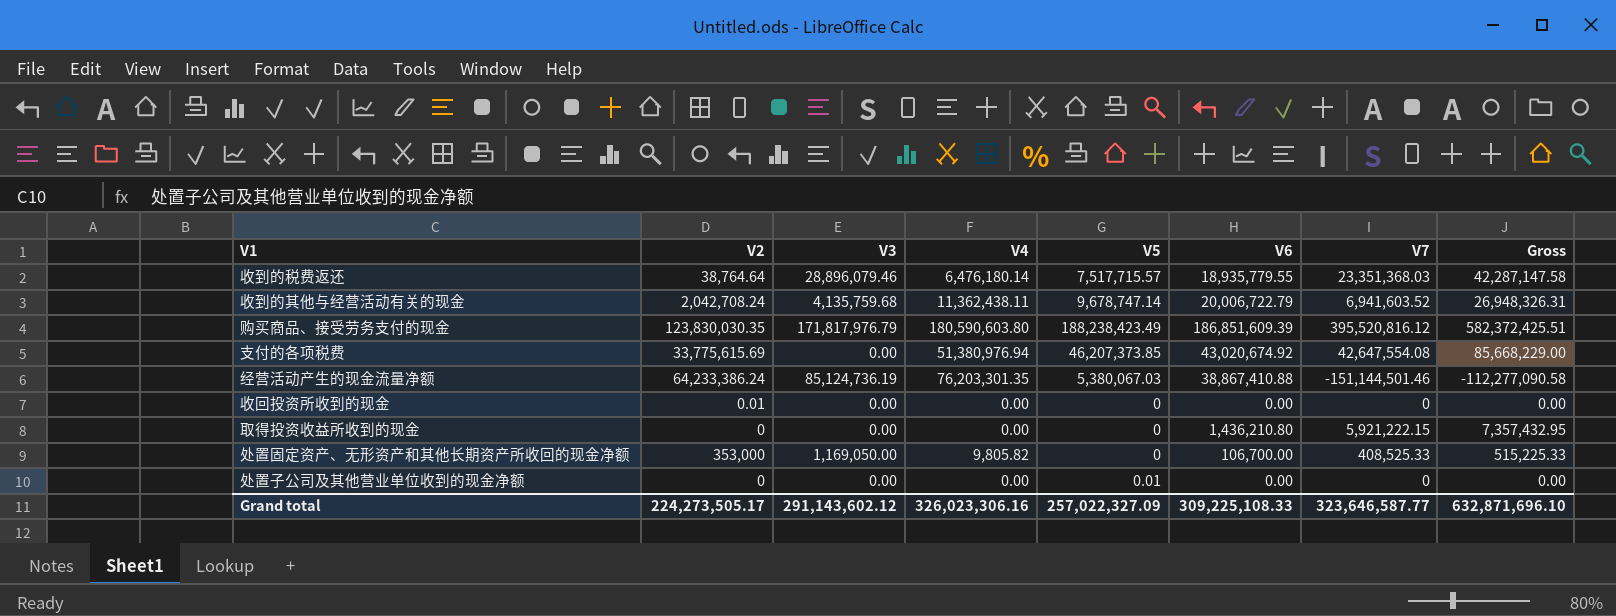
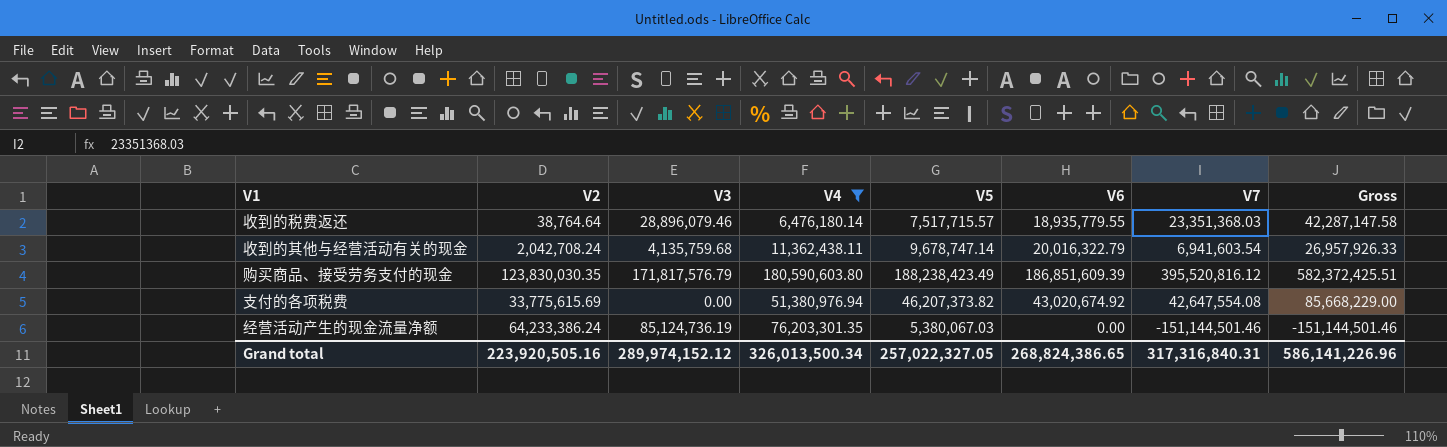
filter: none -> V4 >= 6,476,180.14
收到的其他与经营活动有关的现金 | V6: 20,006,722.79 -> 20,016,322.79
收到的其他与经营活动有关的现金 | V7: 6,941,603.52 -> 6,941,603.54
收到的其他与经营活动有关的现金 | Gross: 26,948,326.31 -> 26,957,926.33
购买商品、接受劳务支付的现金 | V3: 171,817,976.79 -> 171,817,576.79
支付的各项税费 | V5: 46,207,373.85 -> 46,207,373.82
经营活动产生的现金流量净额 | V6: 38,867,410.88 -> 0.00
经营活动产生的现金流量净额 | Gross: -112,277,090.58 -> -151,144,501.46
Grand total | V2: 224,273,505.17 -> 223,920,505.16
Grand total | V3: 291,143,602.12 -> 289,974,152.12
Grand total | V4: 326,023,306.16 -> 326,013,500.34
Grand total | V5: 257,022,327.09 -> 257,022,327.05
Grand total | V6: 309,225,108.33 -> 268,824,386.65
Grand total | V7: 323,646,587.77 -> 317,316,840.31
Grand total | Gross: 632,871,696.10 -> 586,141,226.96

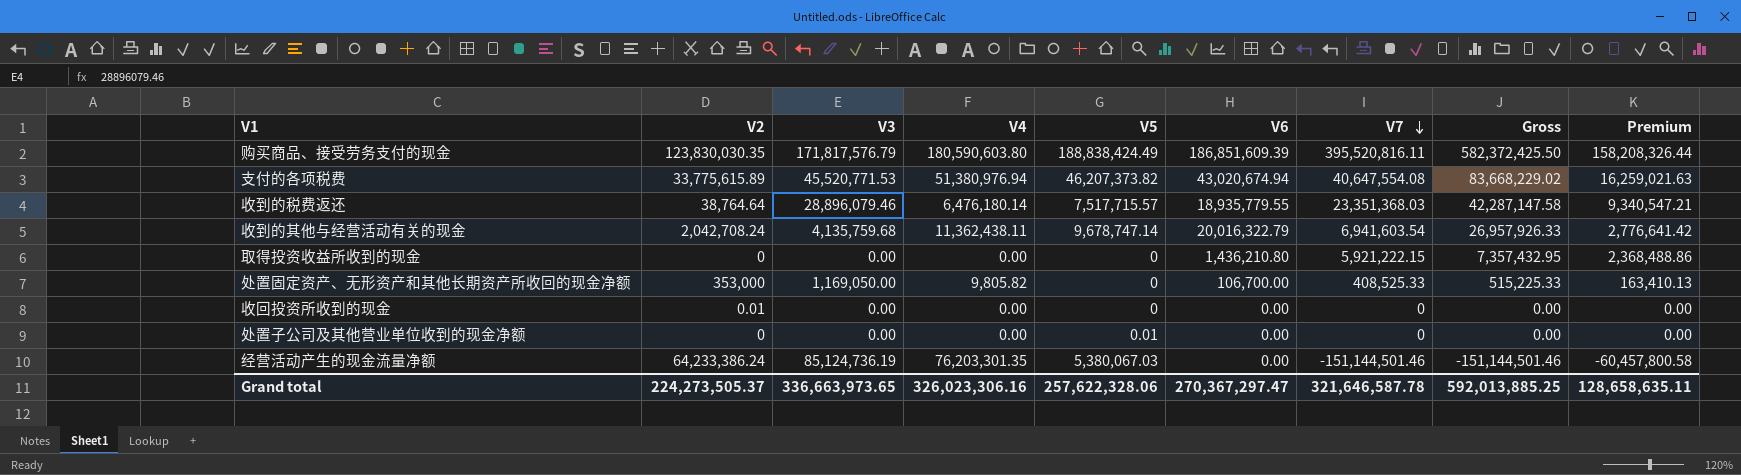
filter: V4 >= 6,476,180.14 -> none
row order: none -> V7 descending
column Premium | formula: none -> [V7] * 0.4
购买商品、接受劳务支付的现金 | V5: 188,238,423.49 -> 188,838,424.49
购买商品、接受劳务支付的现金 | V7: 395,520,816.12 -> 395,520,816.11
购买商品、接受劳务支付的现金 | Gross: 582,372,425.51 -> 582,372,425.50
支付的各项税费 | V2: 33,775,615.69 -> 33,775,615.89
支付的各项税费 | V3: 0.00 -> 45,520,771.53
支付的各项税费 | V6: 43,020,674.92 -> 43,020,674.94
支付的各项税费 | V7: 42,647,554.08 -> 40,647,554.08
支付的各项税费 | Gross: 85,668,229.00 -> 83,668,229.02
Grand total | V2: 223,920,505.16 -> 224,273,505.37
Grand total | V3: 289,974,152.12 -> 336,663,973.65
Grand total | V4: 326,013,500.34 -> 326,023,306.16
Grand total | V5: 257,022,327.05 -> 257,622,328.06
Grand total | V6: 268,824,386.65 -> 270,367,297.47
Grand total | V7: 317,316,840.31 -> 321,646,587.78
Grand total | Gross: 586,141,226.96 -> 592,013,885.25

